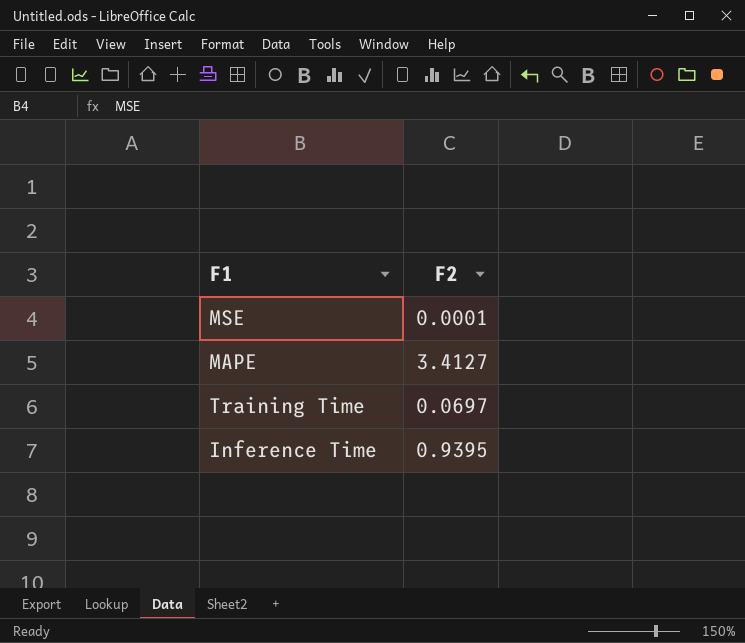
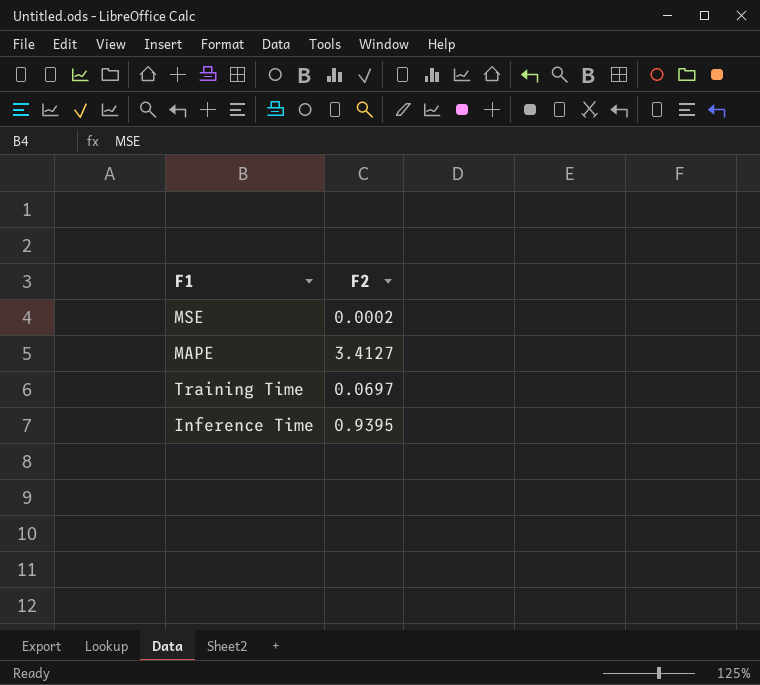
MSE | F2: 0.0001 -> 0.0002

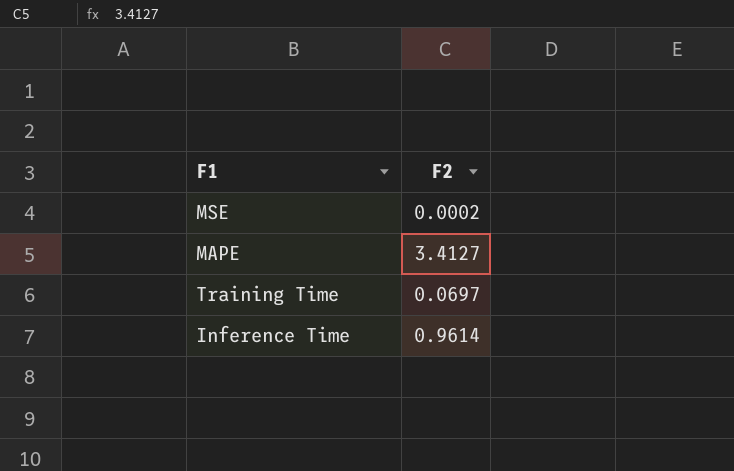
Inference Time | F2: 0.9395 -> 0.9614

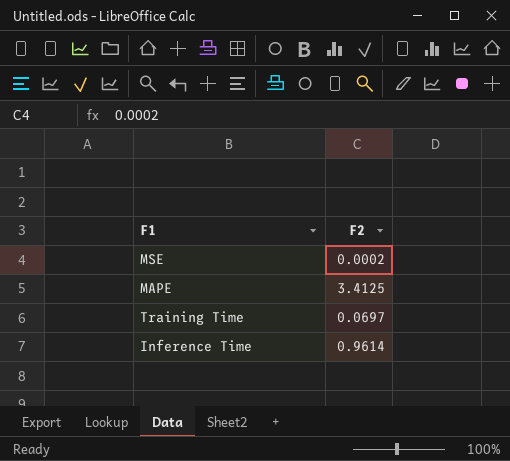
MAPE | F2: 3.4127 -> 3.4125

